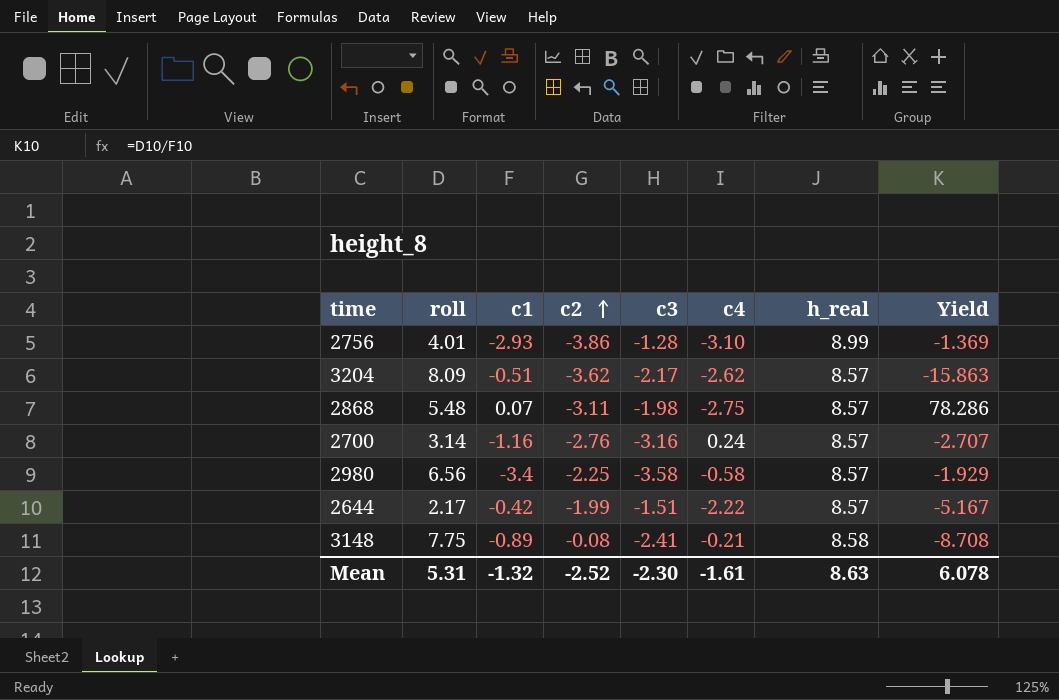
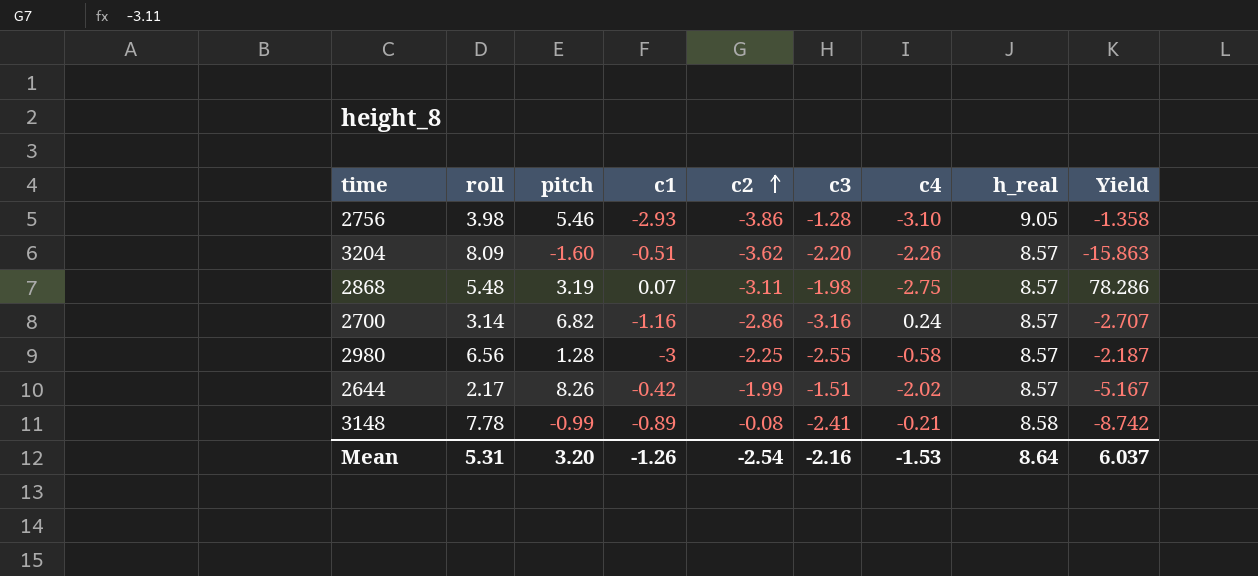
column pitch | position: none -> 3
2756 | roll: 4.01 -> 3.98
2756 | h_real: 8.99 -> 9.05
2756 | Yield: -1.369 -> -1.358
3204 | c3: -2.17 -> -2.20
3204 | c4: -2.62 -> -2.26
2700 | c2: -2.76 -> -2.86
2980 | c1: -3.4 -> -3
2980 | c3: -3.58 -> -2.55
2980 | Yield: -1.929 -> -2.187
2644 | c4: -2.22 -> -2.02
3148 | roll: 7.75 -> 7.78
3148 | Yield: -8.708 -> -8.742
Mean | c1: -1.32 -> -1.26
Mean | c2: -2.52 -> -2.54
Mean | c3: -2.30 -> -2.16
Mean | c4: -1.61 -> -1.53
Mean | h_real: 8.63 -> 8.64
Mean | Yield: 6.078 -> 6.037

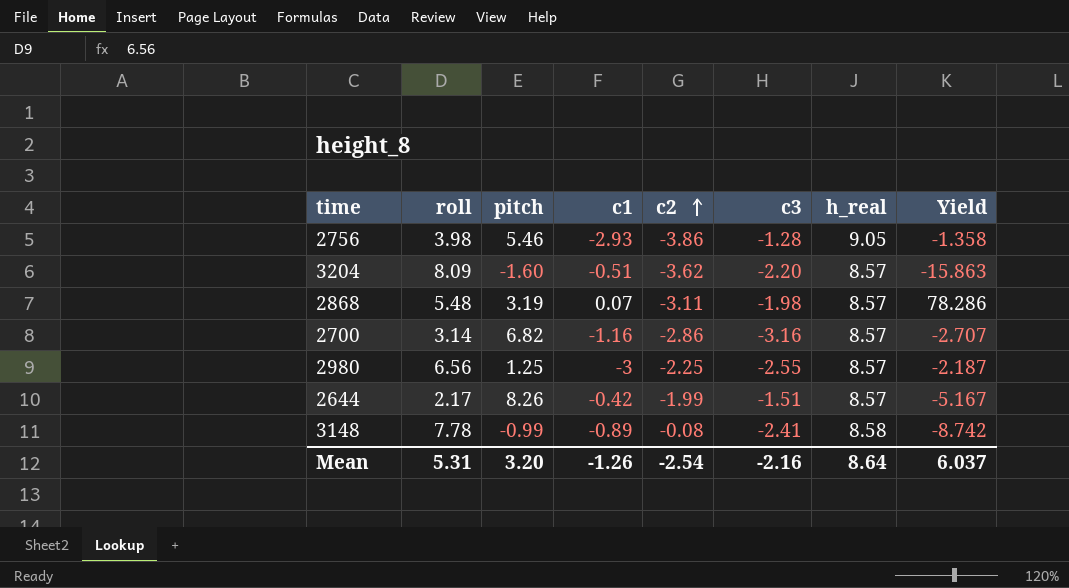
column c4 | position: 7 -> none
2980 | pitch: 1.28 -> 1.25

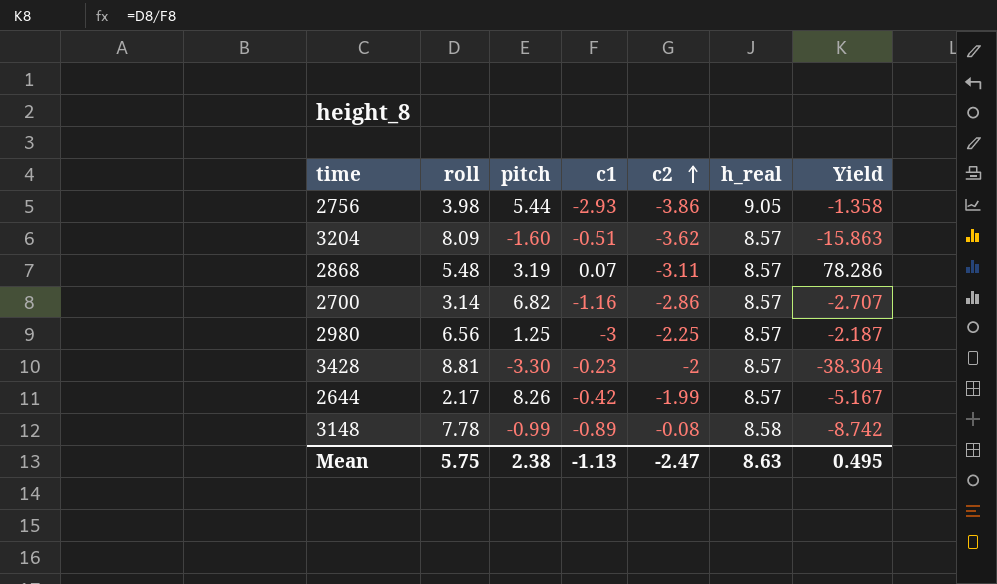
column c3 | position: 6 -> none
2756 | pitch: 5.46 -> 5.44
row 3428: none -> 8.81 | -3.30 | -0.23 | -2 | 8.57 | -38.304
Mean | roll: 5.31 -> 5.75
Mean | pitch: 3.20 -> 2.38
Mean | c1: -1.26 -> -1.13
Mean | c2: -2.54 -> -2.47
Mean | h_real: 8.64 -> 8.63
Mean | Yield: 6.037 -> 0.495

